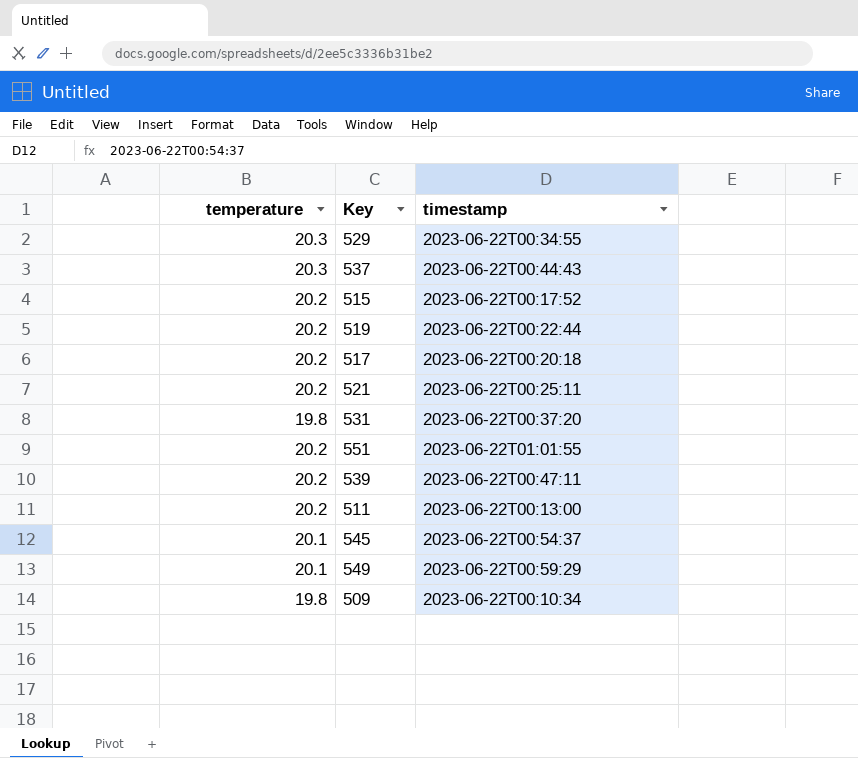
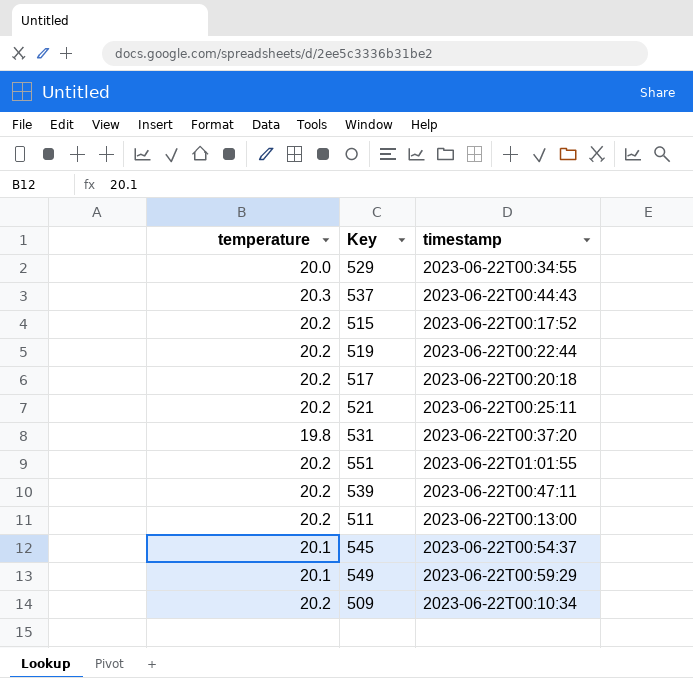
529 | temperature: 20.3 -> 20.0
509 | temperature: 19.8 -> 20.2

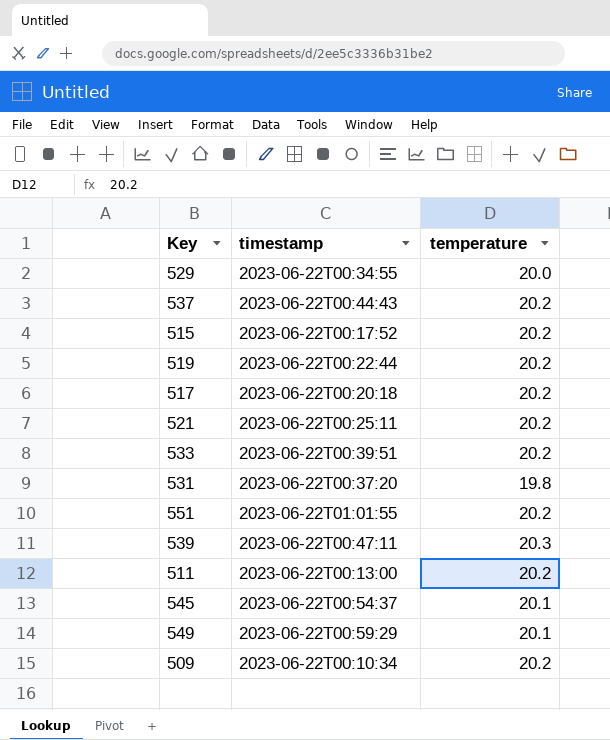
column temperature | position: 1 -> 3
537 | temperature: 20.3 -> 20.2
row 533: none -> 2023-06-22T00:39:51 | 20.2
539 | temperature: 20.2 -> 20.3

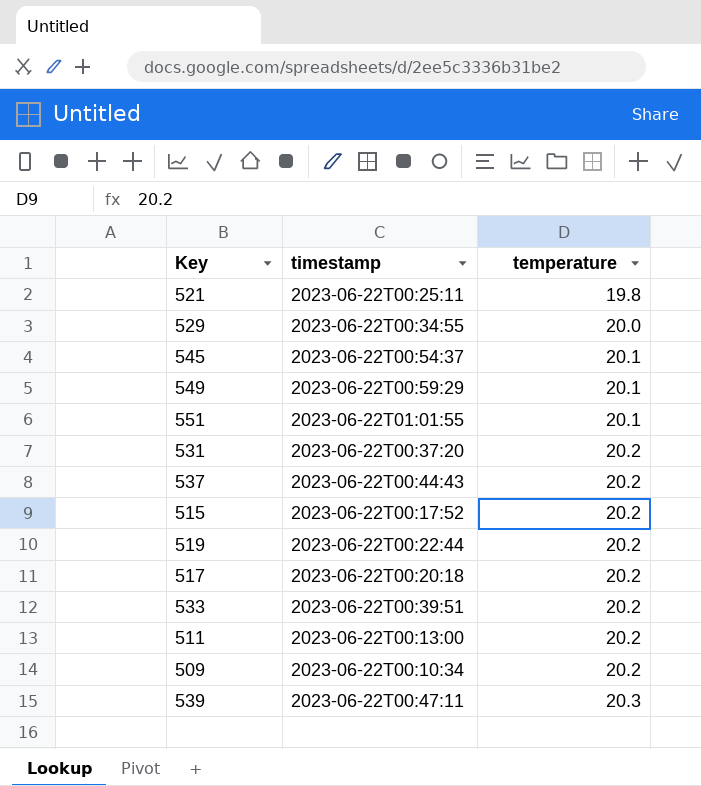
row order: none -> temperature ascending
521 | temperature: 20.2 -> 19.8
551 | temperature: 20.2 -> 20.1
531 | temperature: 19.8 -> 20.2

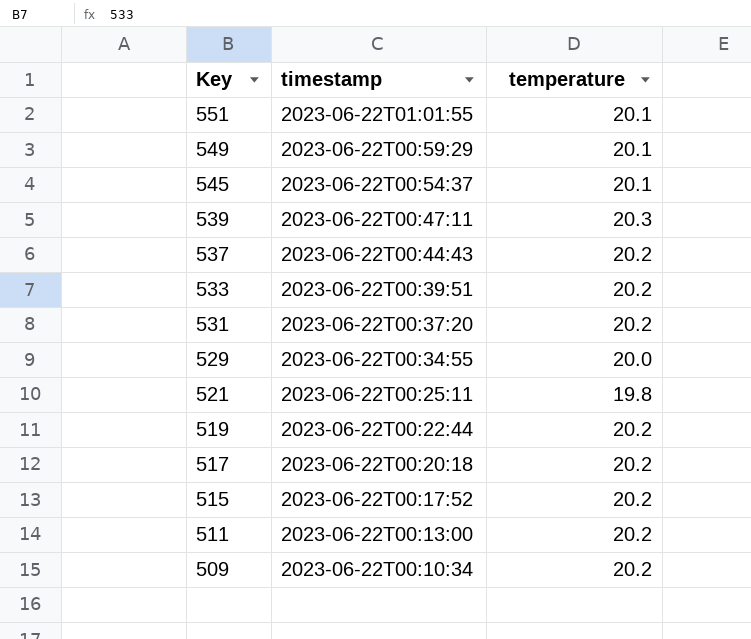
row order: temperature ascending -> Key descending

